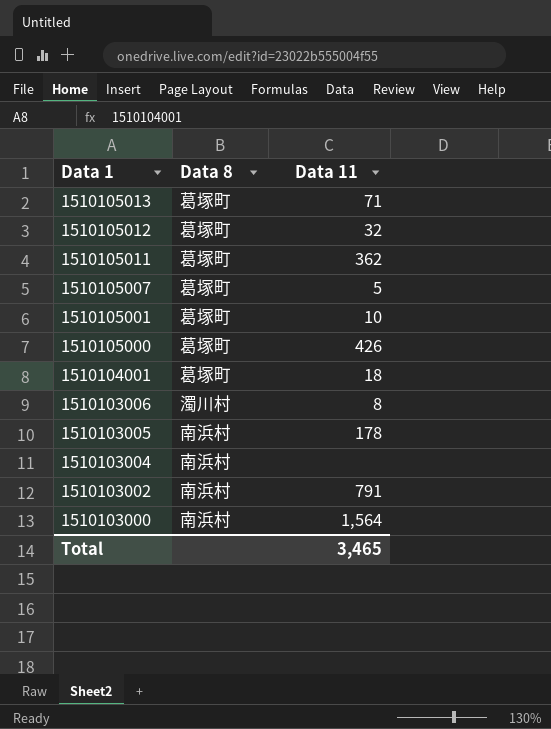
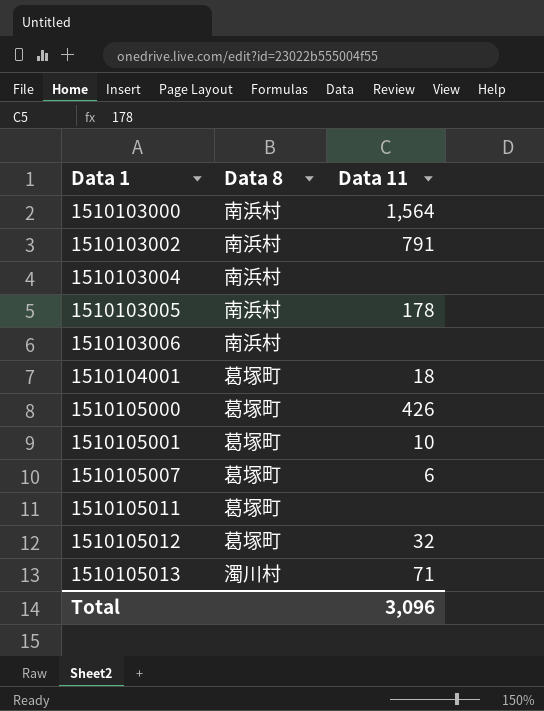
row order: Data 1 descending -> Data 1 ascending
1510103006 | Data 8: 濁川村 -> 南浜村
1510103006 | Data 11: 8 -> none
1510105007 | Data 11: 5 -> 6
1510105011 | Data 11: 362 -> none
1510105013 | Data 8: 葛塚町 -> 濁川村
Total | Data 11: 3,465 -> 3,096

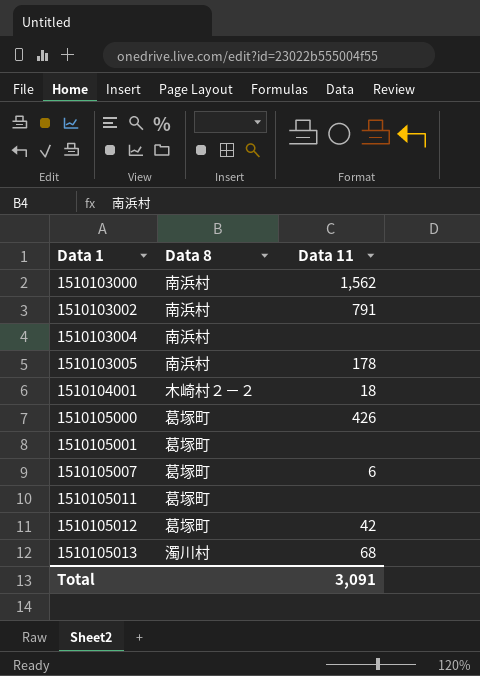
row 1510103006: 南浜村 | none -> none
1510103000 | Data 11: 1,564 -> 1,562
1510104001 | Data 8: 葛塚町 -> 木崎村２－２
1510105001 | Data 11: 10 -> none
1510105012 | Data 11: 32 -> 42
1510105013 | Data 11: 71 -> 68
Total | Data 11: 3,096 -> 3,091

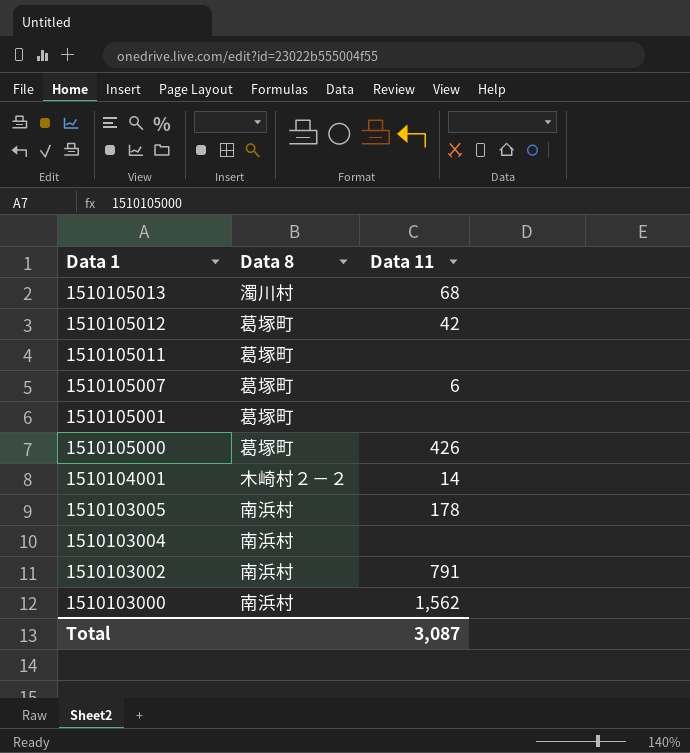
row order: Data 1 ascending -> Data 1 descending
1510104001 | Data 11: 18 -> 14
Total | Data 11: 3,091 -> 3,087

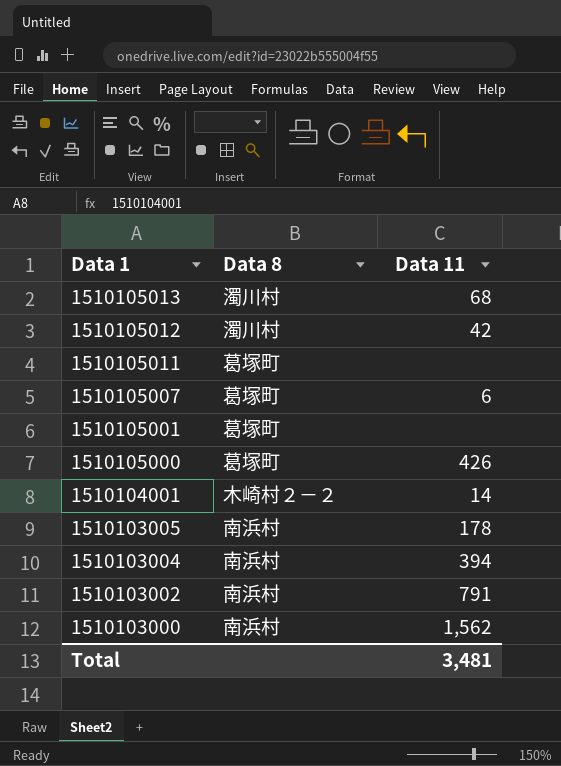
1510105012 | Data 8: 葛塚町 -> 濁川村
1510103004 | Data 11: none -> 394
Total | Data 11: 3,087 -> 3,481

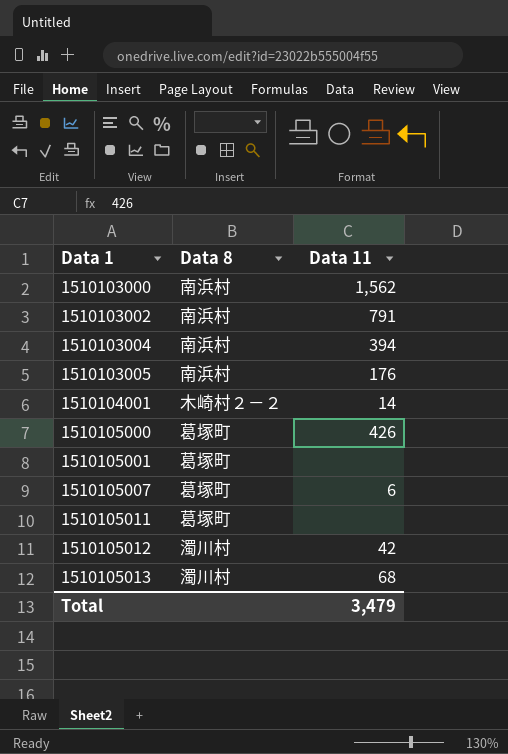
row order: Data 1 descending -> Data 1 ascending
1510103005 | Data 11: 178 -> 176
Total | Data 11: 3,481 -> 3,479

